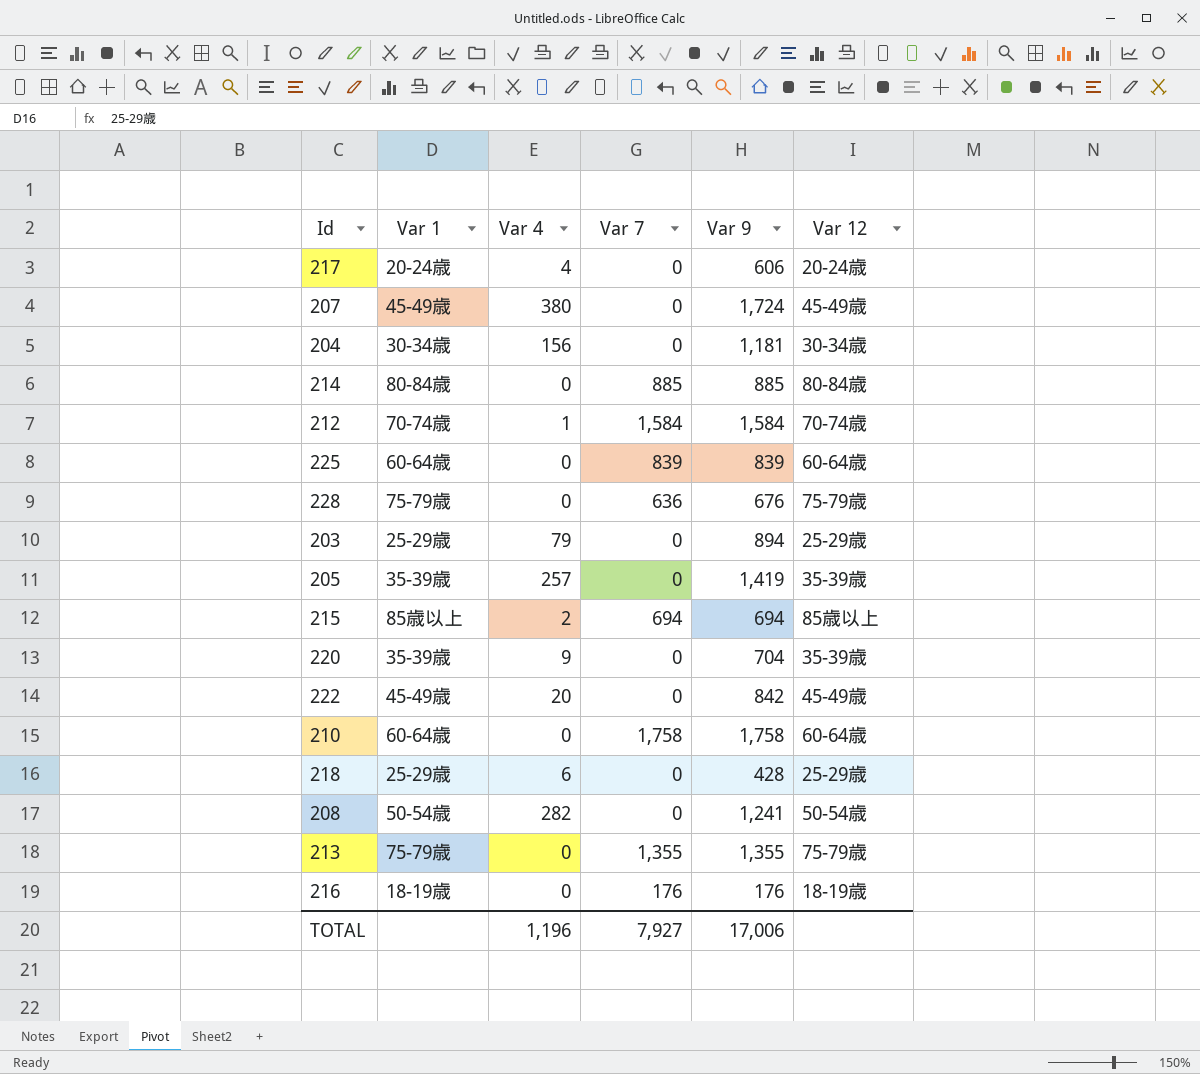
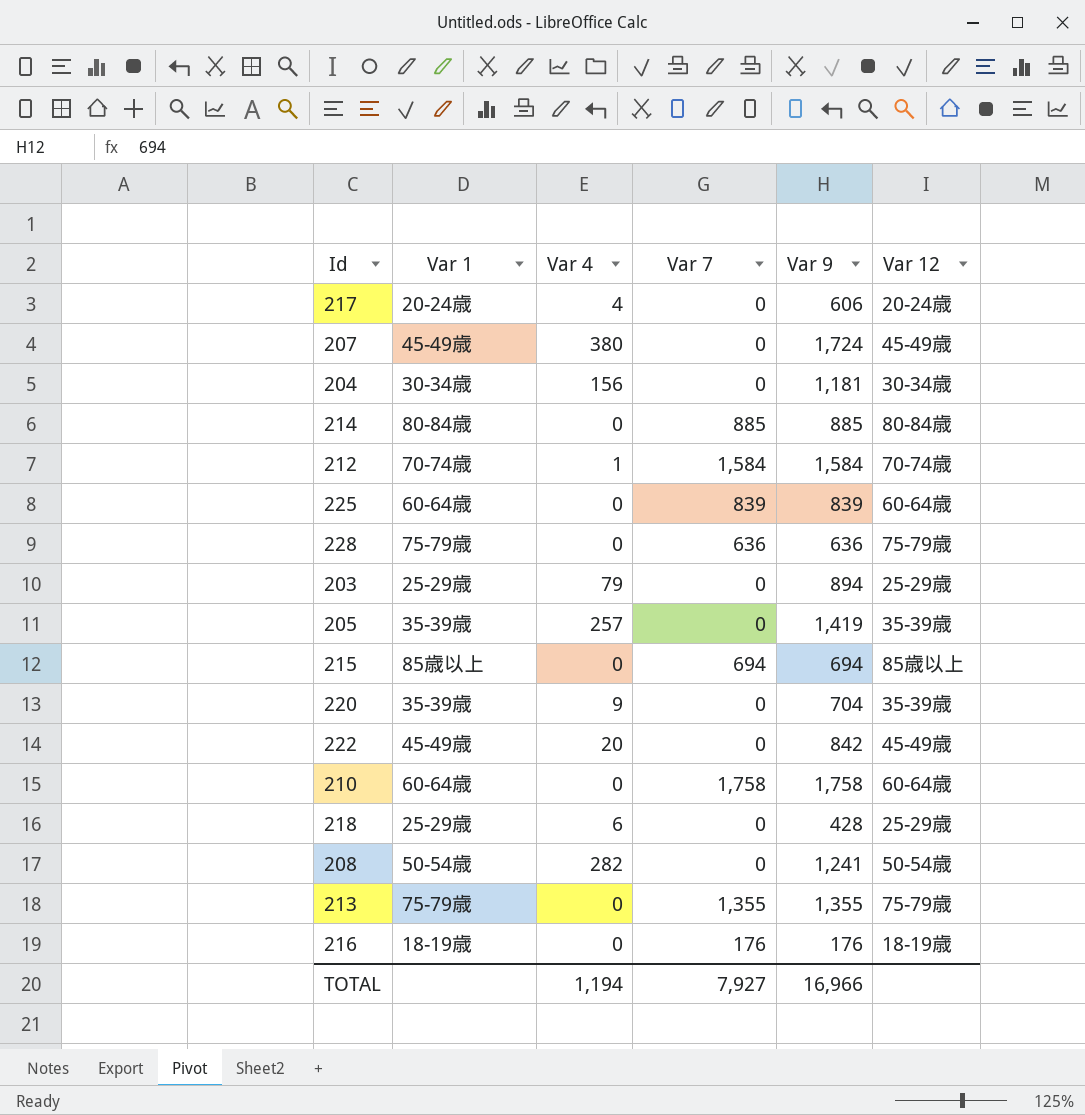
228 | Var 9: 676 -> 636
215 | Var 4: 2 -> 0
TOTAL | Var 4: 1,196 -> 1,194
TOTAL | Var 9: 17,006 -> 16,966

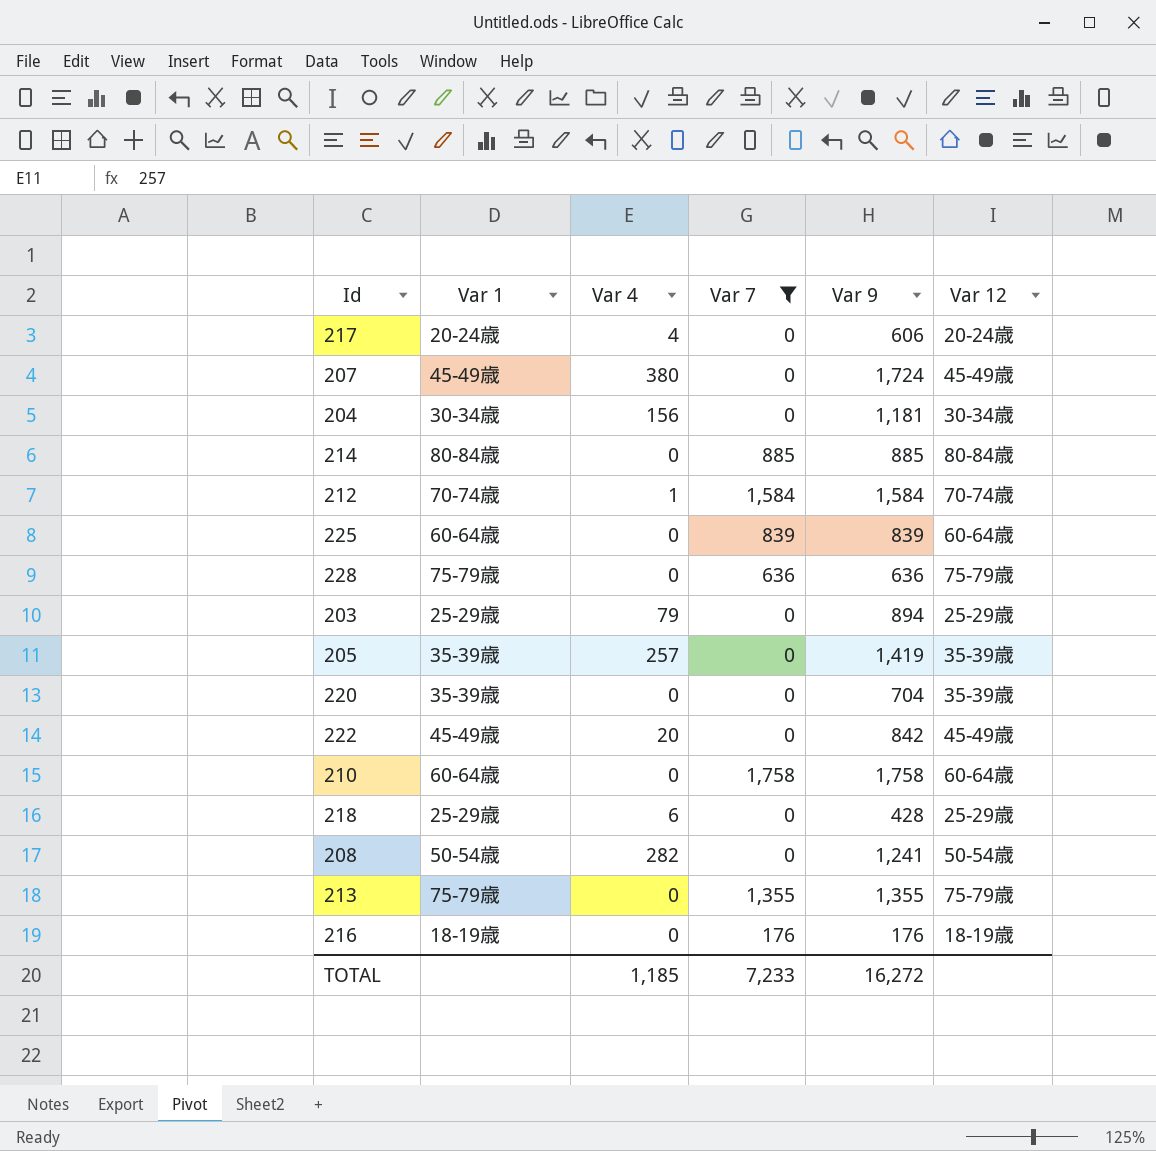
filter: none -> Var 7 != 694
220 | Var 4: 9 -> 0
TOTAL | Var 4: 1,194 -> 1,185
TOTAL | Var 7: 7,927 -> 7,233
TOTAL | Var 9: 16,966 -> 16,272

